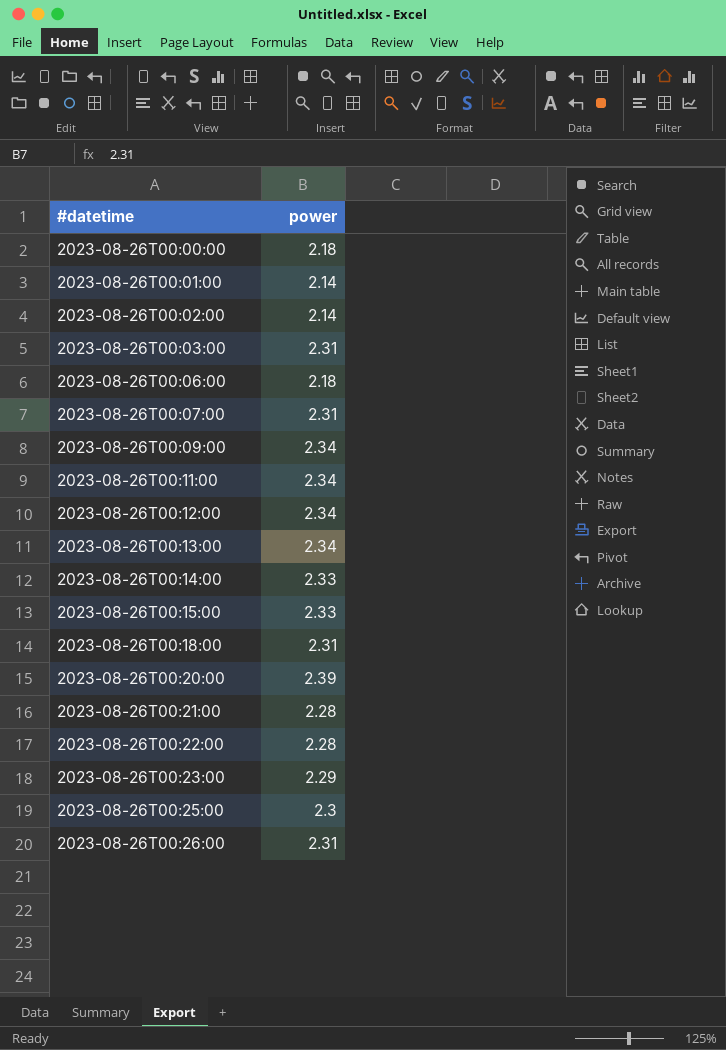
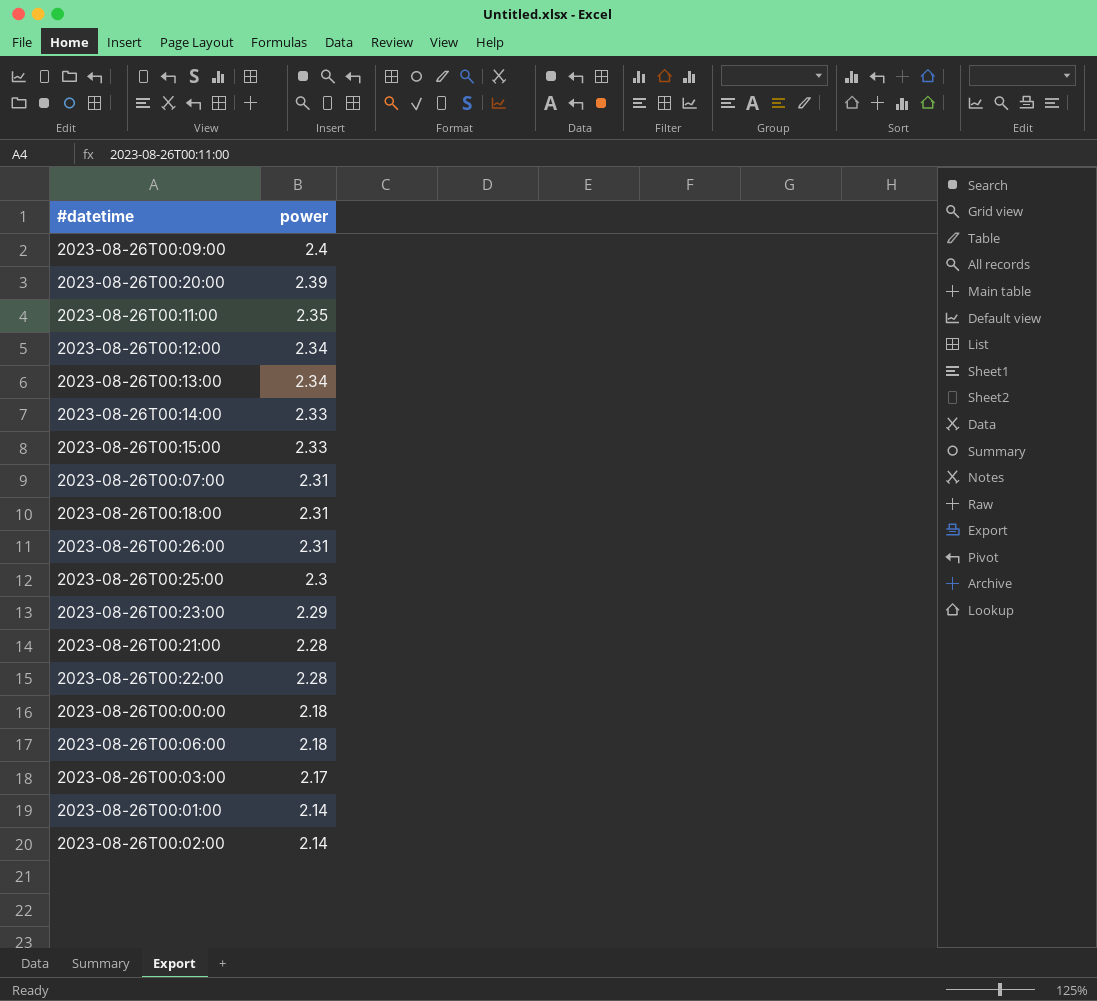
row order: #datetime ascending -> power descending
2023-08-26T00:09:00 | power: 2.34 -> 2.4
2023-08-26T00:11:00 | power: 2.34 -> 2.35
2023-08-26T00:03:00 | power: 2.31 -> 2.17

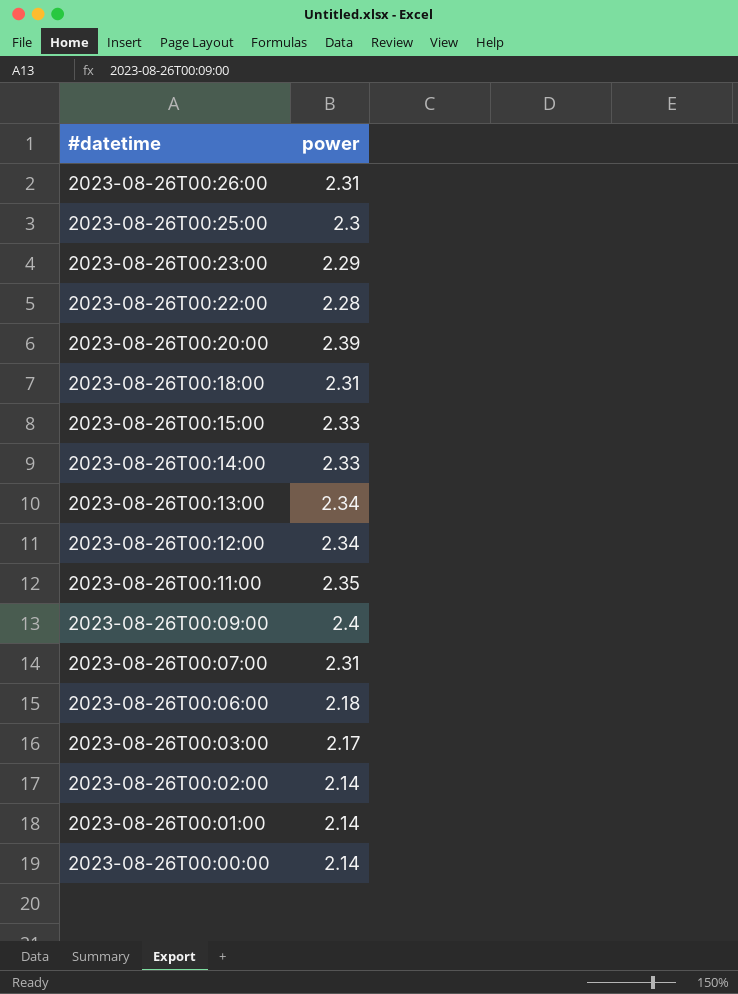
row order: power descending -> #datetime descending
row 2023-08-26T00:21:00: 2.28 -> none
2023-08-26T00:00:00 | power: 2.18 -> 2.14

